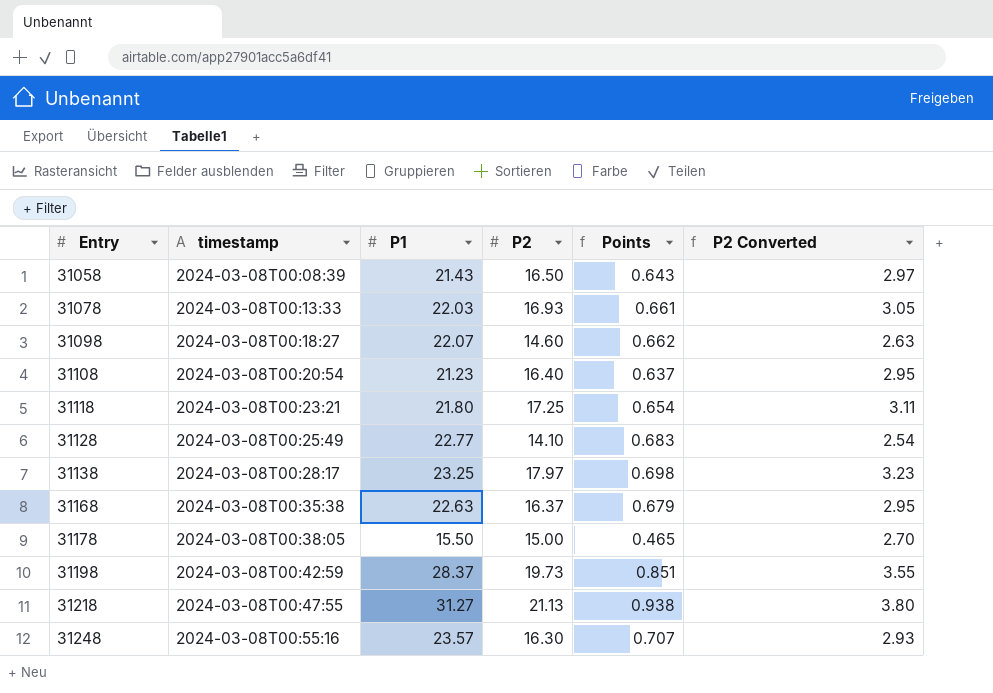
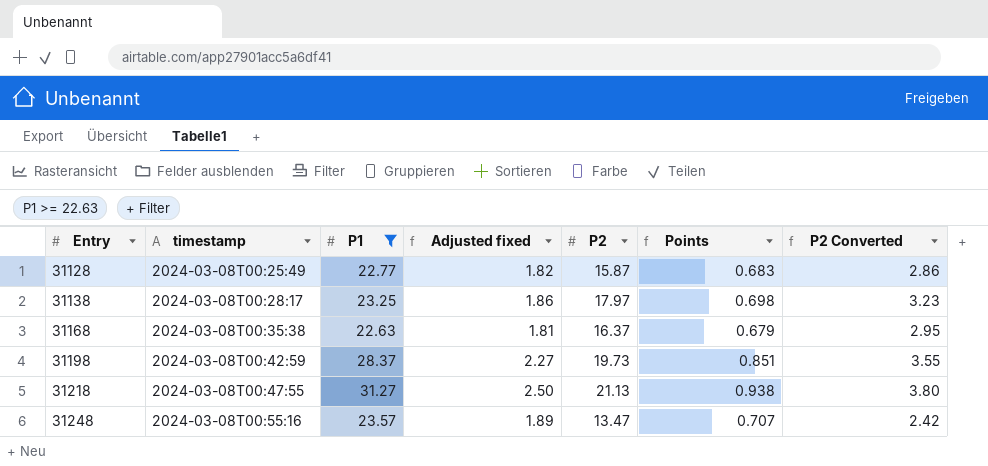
filter: none -> P1 >= 22.63
column Adjusted fixed | formula: none -> [P1] * 0.08
31128 | P2: 14.10 -> 15.87
31128 | P2 Converted: 2.54 -> 2.86
31248 | P2: 16.30 -> 13.47
31248 | P2 Converted: 2.93 -> 2.42

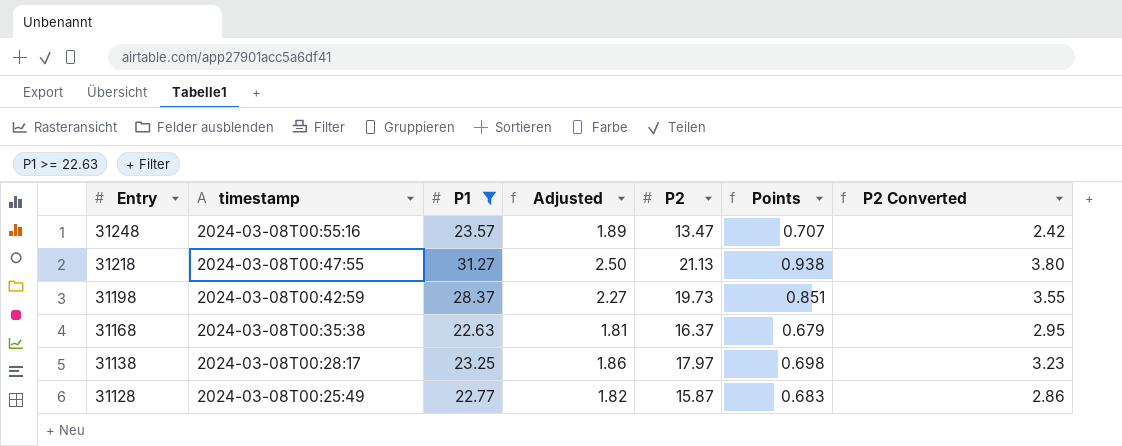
row order: Entry ascending -> Entry descending
column name: Adjusted fixed -> Adjusted

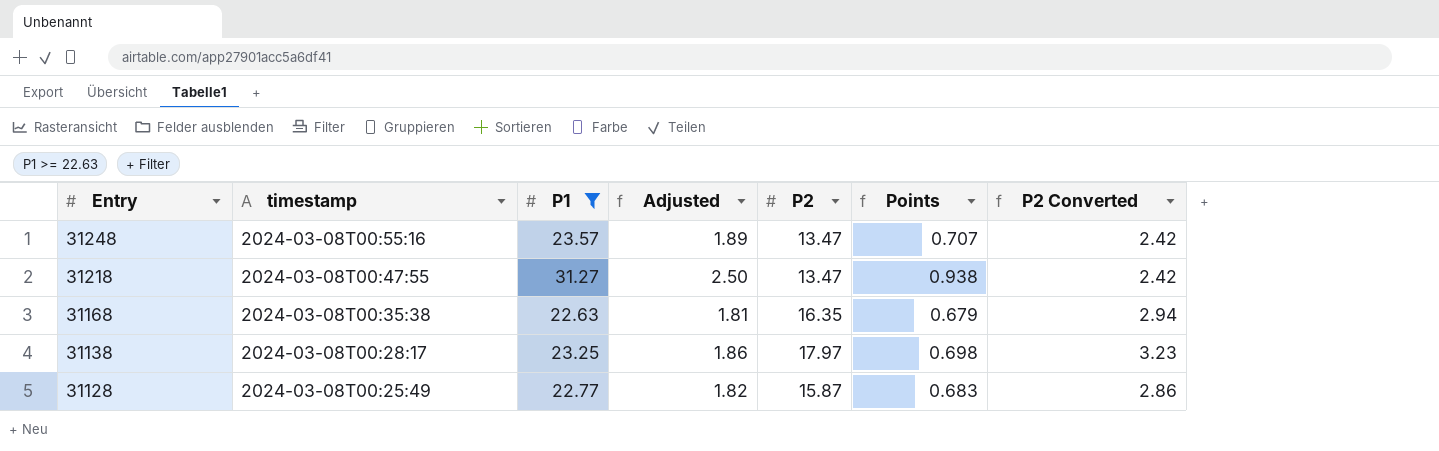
row 31198: 2024-03-08T00:42:59 | 28.37 | 2.27 | 19.73 | 0.851 | 3.55 -> none
31218 | P2: 21.13 -> 13.47
31218 | P2 Converted: 3.80 -> 2.42
31168 | P2: 16.37 -> 16.35
31168 | P2 Converted: 2.95 -> 2.94

